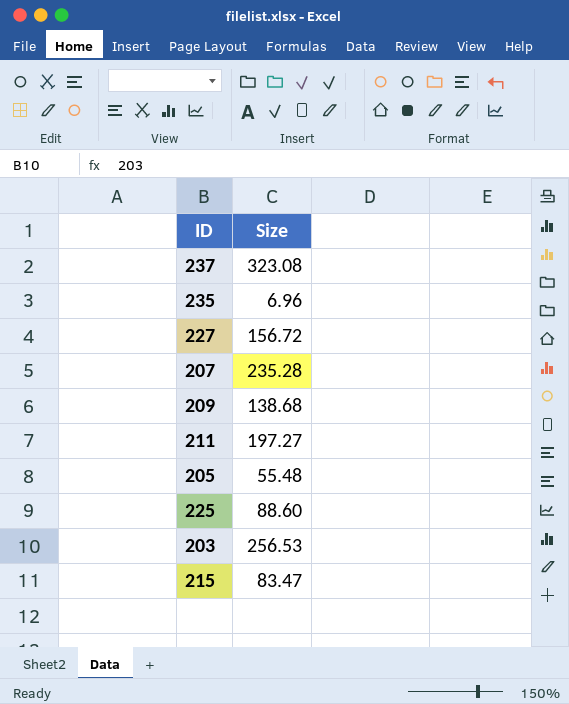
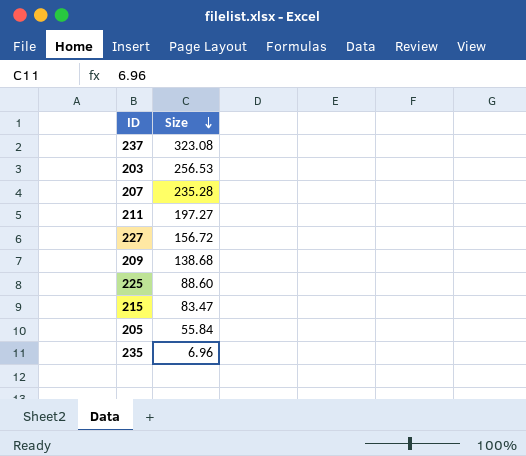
row order: none -> Size descending
205 | Size: 55.48 -> 55.84

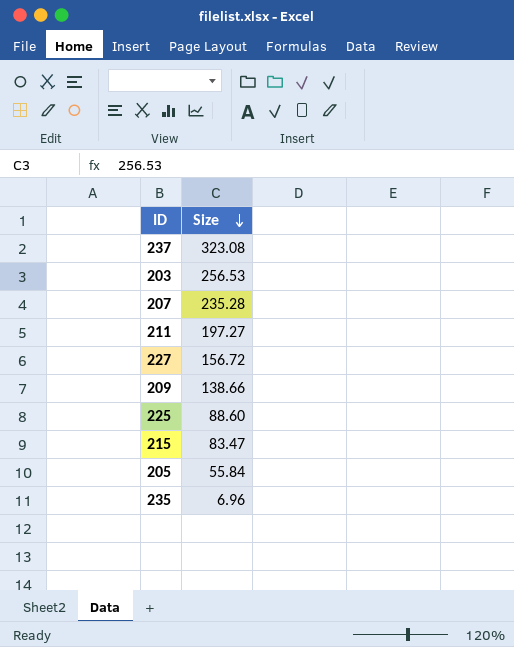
209 | Size: 138.68 -> 138.66

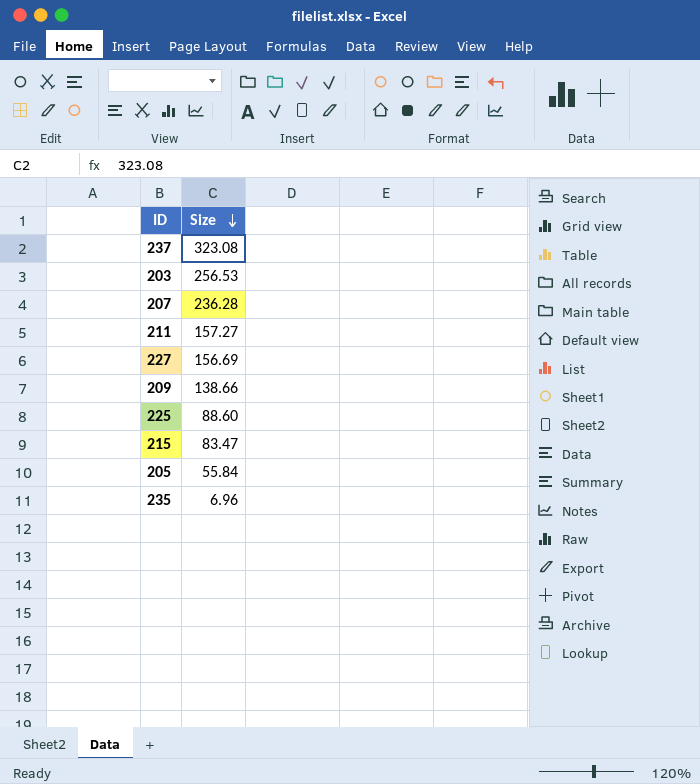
207 | Size: 235.28 -> 236.28
211 | Size: 197.27 -> 157.27
227 | Size: 156.72 -> 156.69

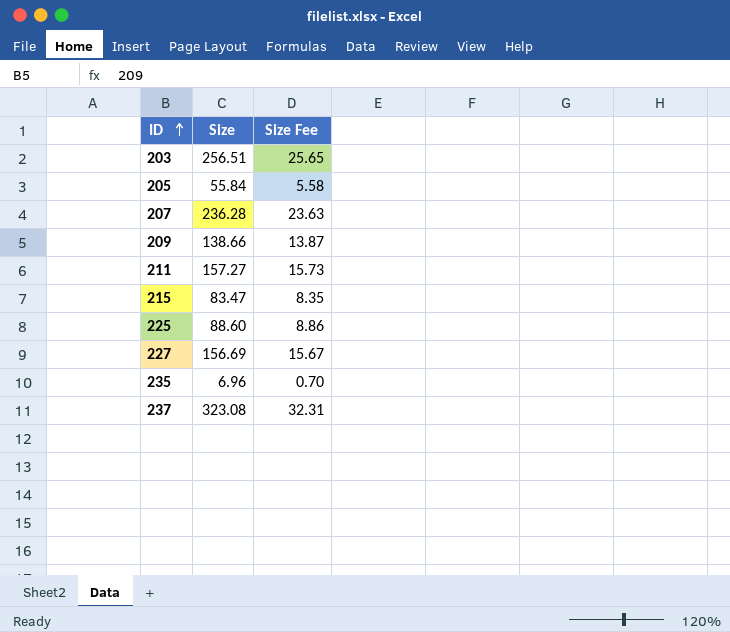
row order: Size descending -> ID ascending
column Size Fee | formula: none -> [Size] * 0.1
203 | Size: 256.53 -> 256.51

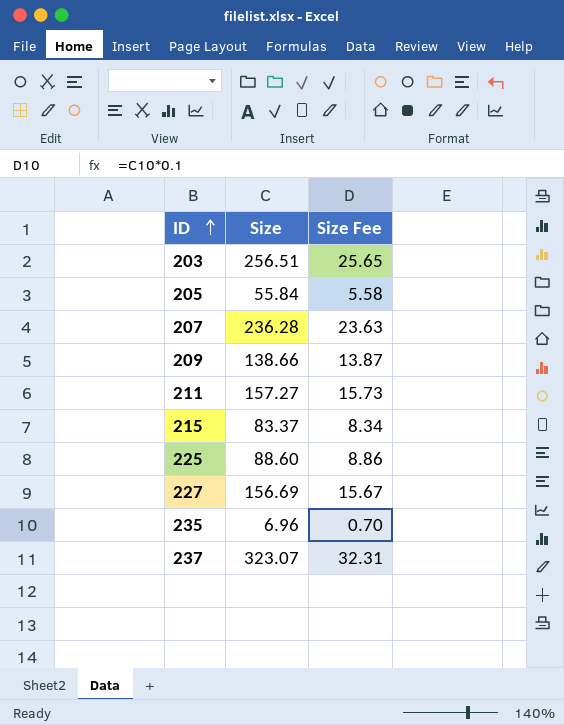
215 | Size: 83.47 -> 83.37
215 | Size Fee: 8.35 -> 8.34
237 | Size: 323.08 -> 323.07

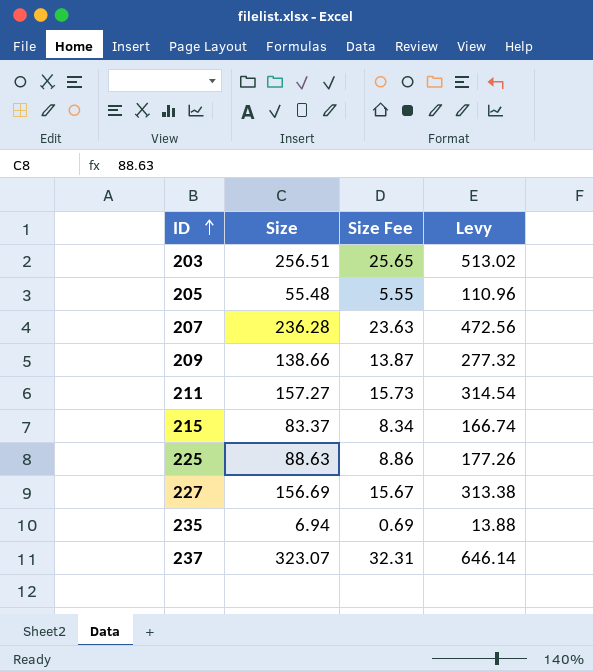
column Levy | formula: none -> [Size] * 2
205 | Size: 55.84 -> 55.48
205 | Size Fee: 5.58 -> 5.55
225 | Size: 88.60 -> 88.63
235 | Size: 6.96 -> 6.94
235 | Size Fee: 0.70 -> 0.69

